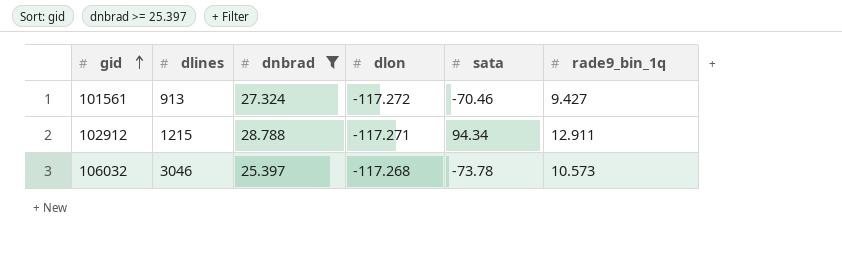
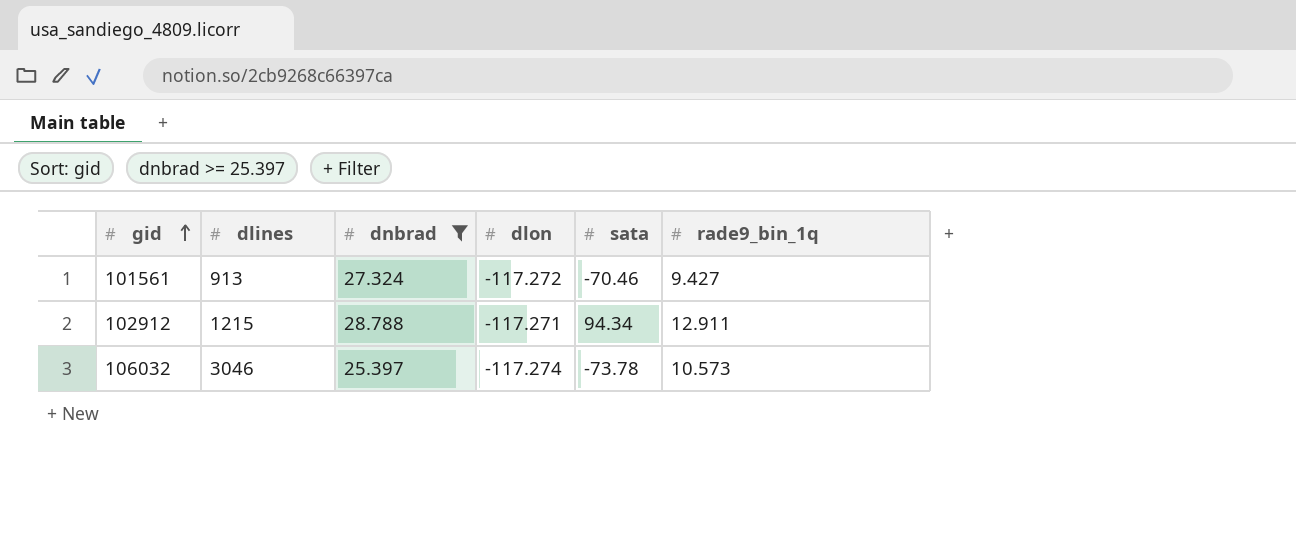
106032 | dlon: -117.268 -> -117.274

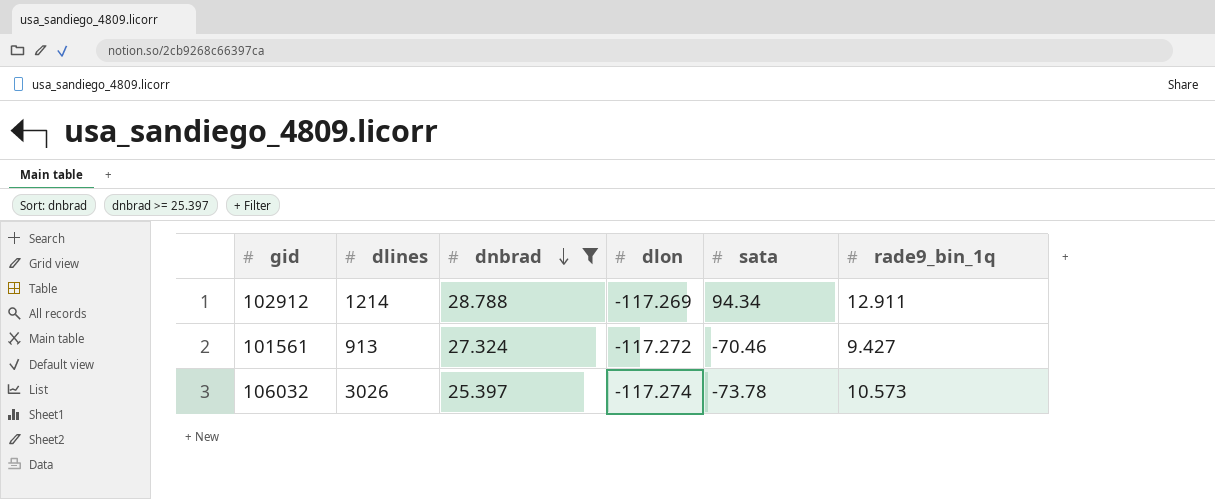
row order: gid ascending -> dnbrad descending
102912 | dlines: 1215 -> 1214
102912 | dlon: -117.271 -> -117.269
106032 | dlines: 3046 -> 3026

